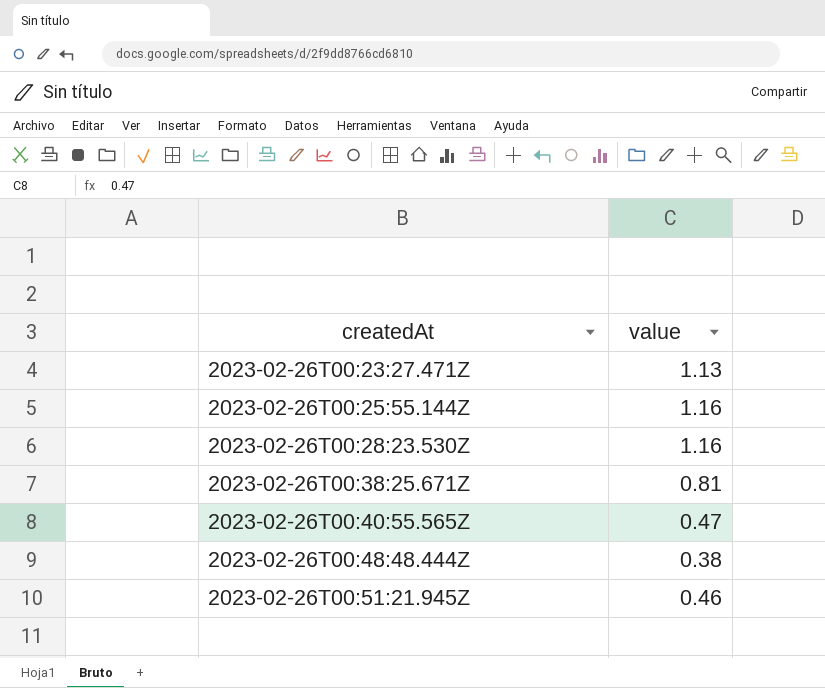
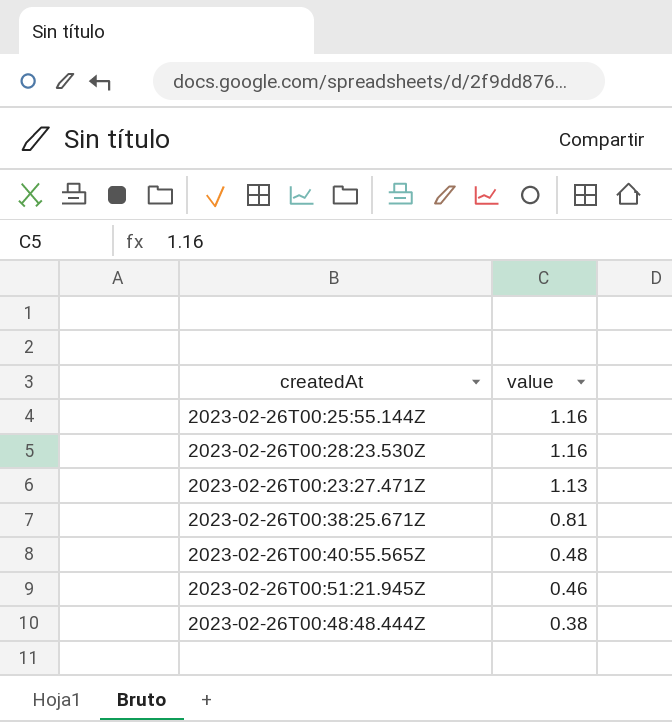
row order: createdAt ascending -> value descending
2023-02-26T00:40:55.565Z | value: 0.47 -> 0.48

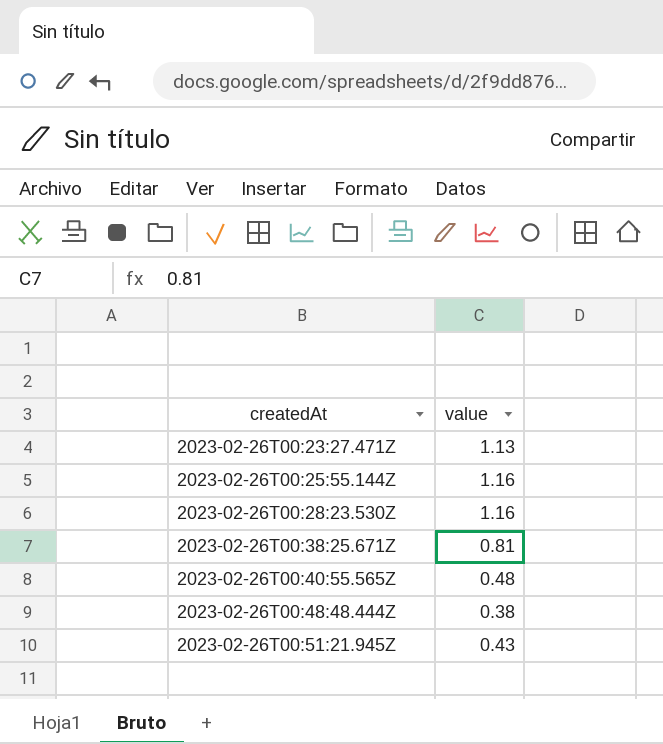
row order: value descending -> createdAt ascending
2023-02-26T00:51:21.945Z | value: 0.46 -> 0.43

